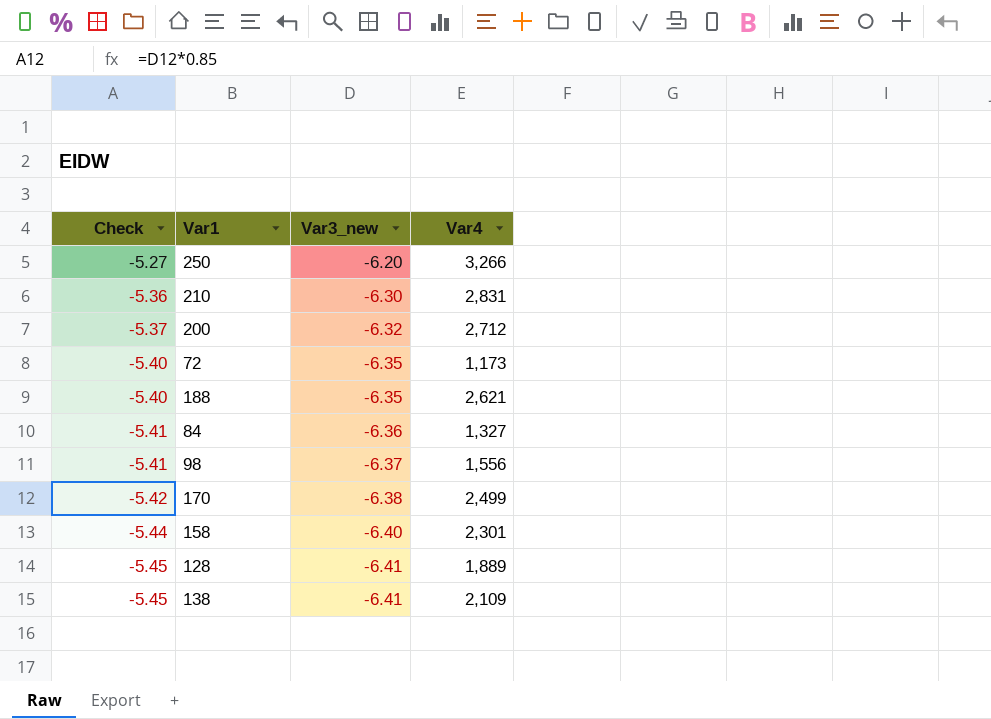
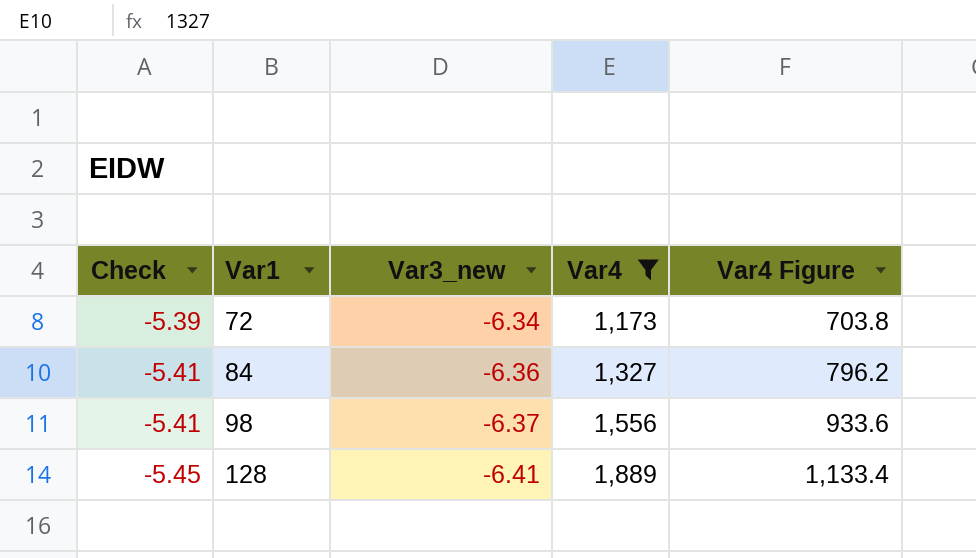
filter: none -> Var4 <= 1,889
column Var4 Figure | formula: none -> [Var4] * 0.6
72 | Check: -5.40 -> -5.39
72 | Var3_new: -6.35 -> -6.34

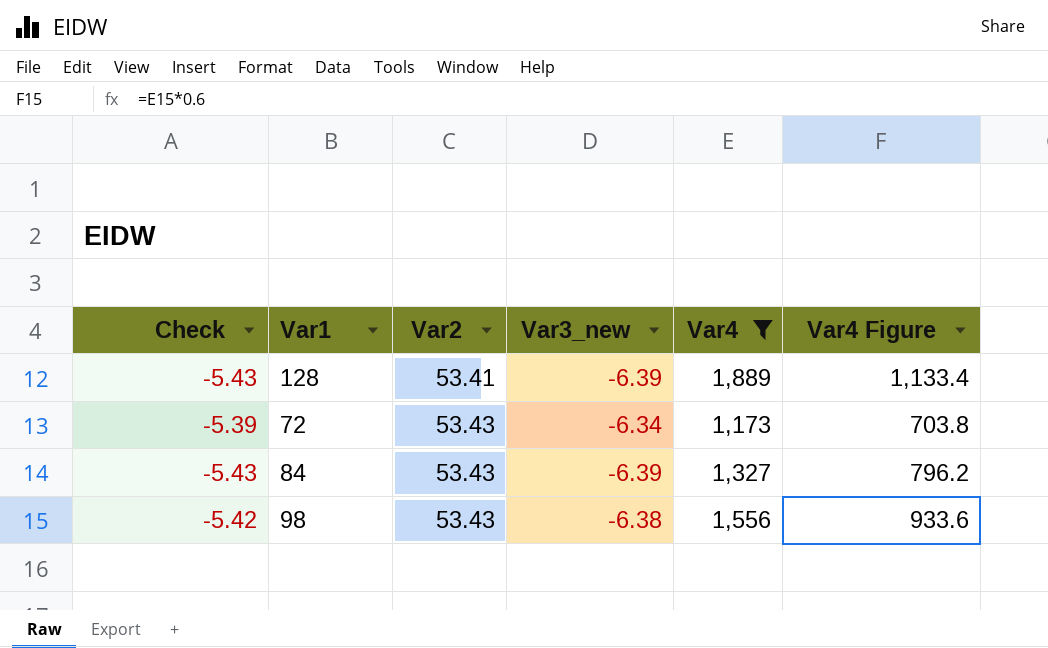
row order: Check descending -> Var2 ascending
column Var2 | position: none -> 3
128 | Check: -5.45 -> -5.43
128 | Var3_new: -6.41 -> -6.39
84 | Check: -5.41 -> -5.43
84 | Var3_new: -6.36 -> -6.39
98 | Check: -5.41 -> -5.42
98 | Var3_new: -6.37 -> -6.38

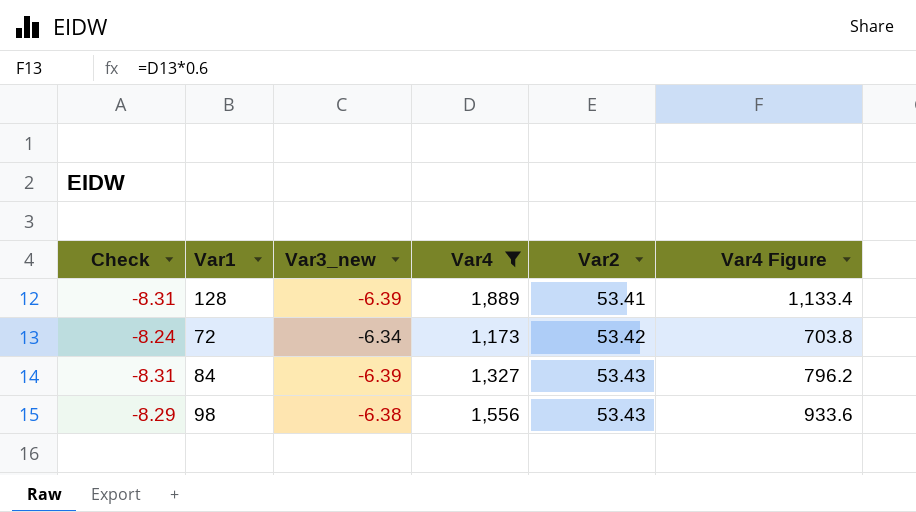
column Check | formula: [Var3_new] * 0.85 -> [Var3_new] * 1.3
column Var2 | position: 3 -> 5
72 | Var2: 53.43 -> 53.42

